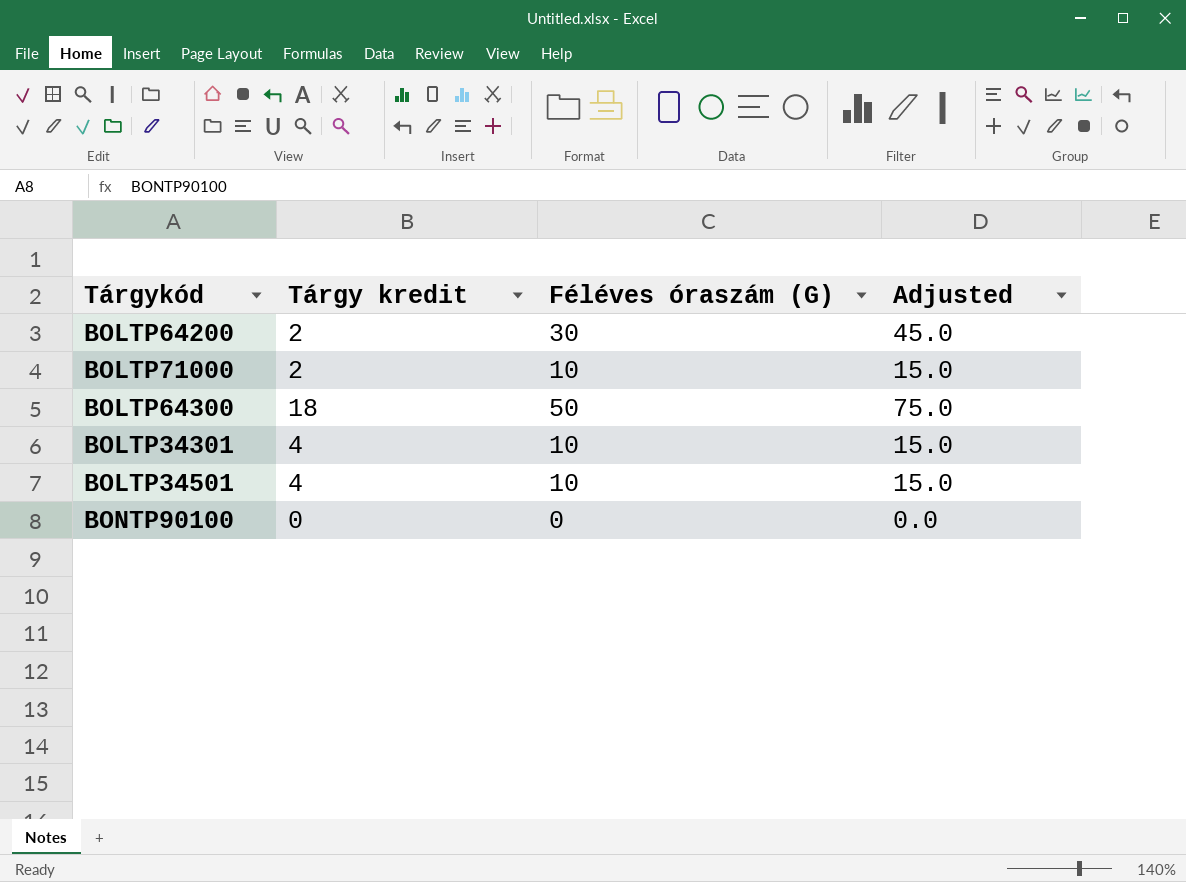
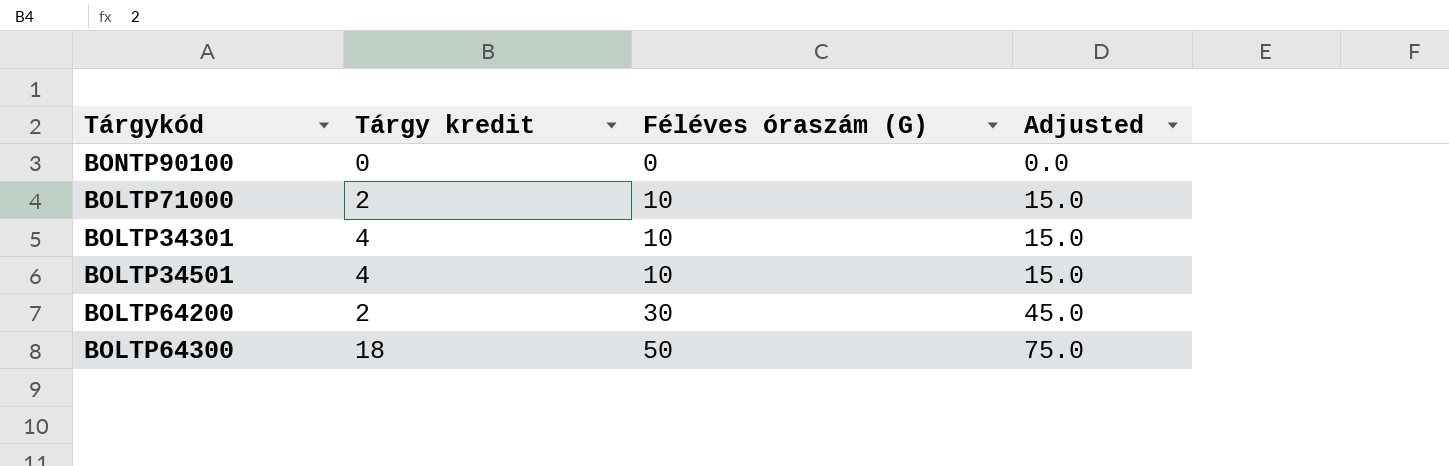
row order: none -> Féléves óraszám (G) ascending

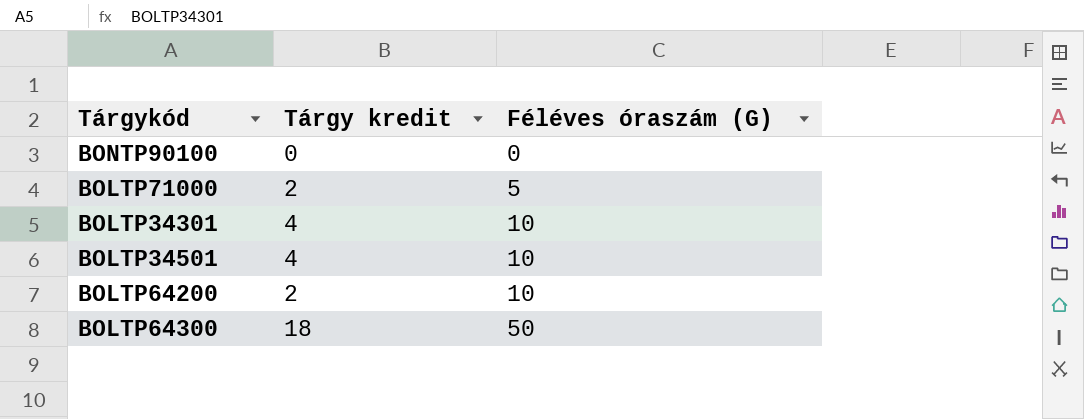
column Adjusted | formula: [Féléves óraszám (G)] * 1.5 -> none
BOLTP71000 | Féléves óraszám (G): 10 -> 5
BOLTP64200 | Féléves óraszám (G): 30 -> 10

